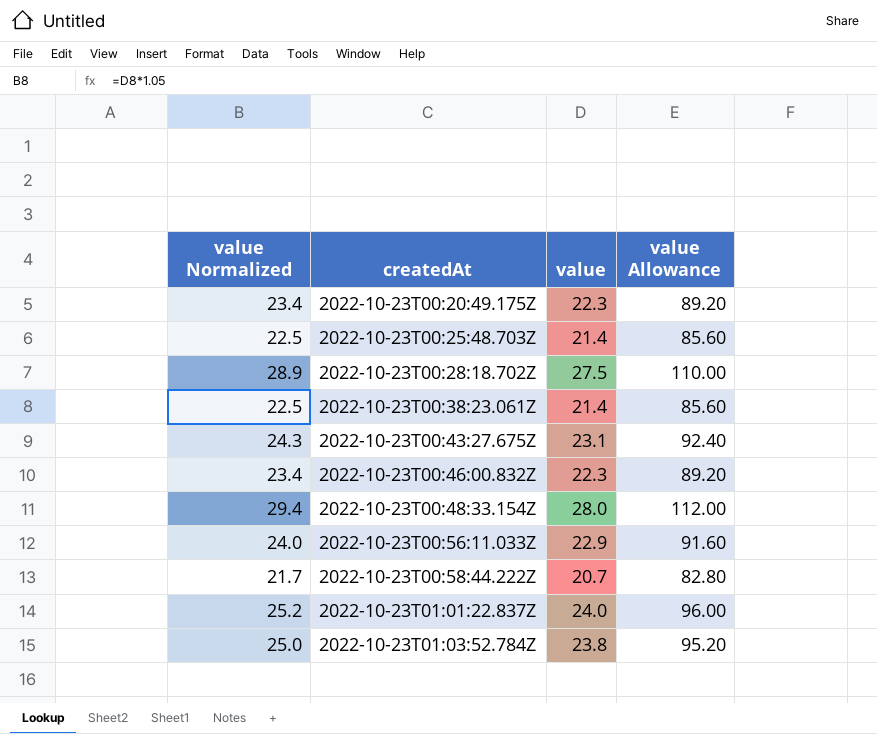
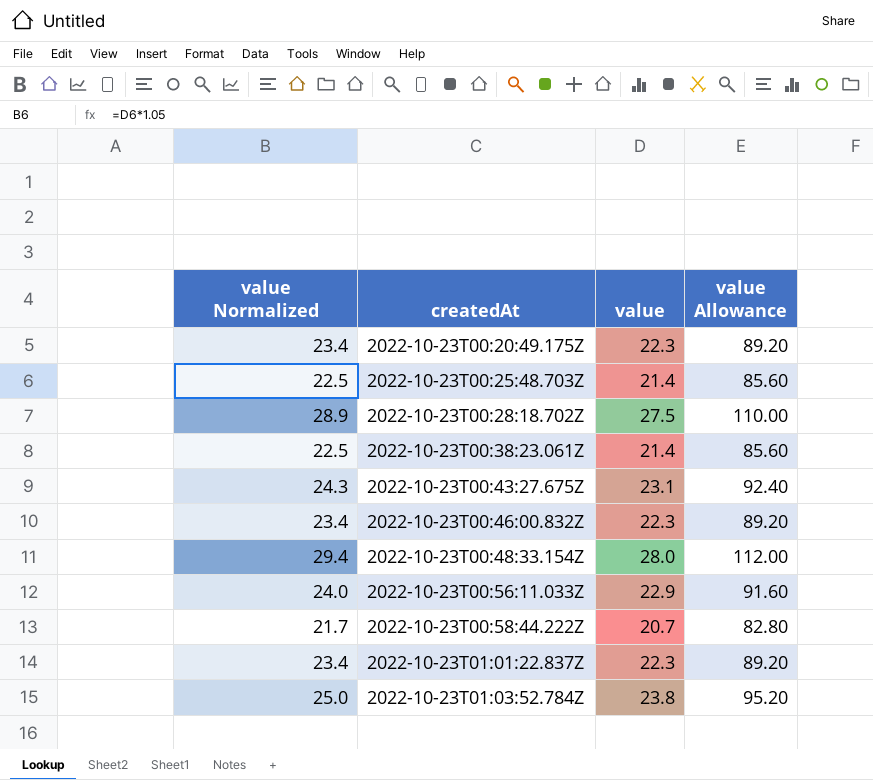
2022-10-23T01:01:22.837Z | value Normalized: 25.2 -> 23.4
2022-10-23T01:01:22.837Z | value: 24.0 -> 22.3
2022-10-23T01:01:22.837Z | value Allowance: 96.00 -> 89.20

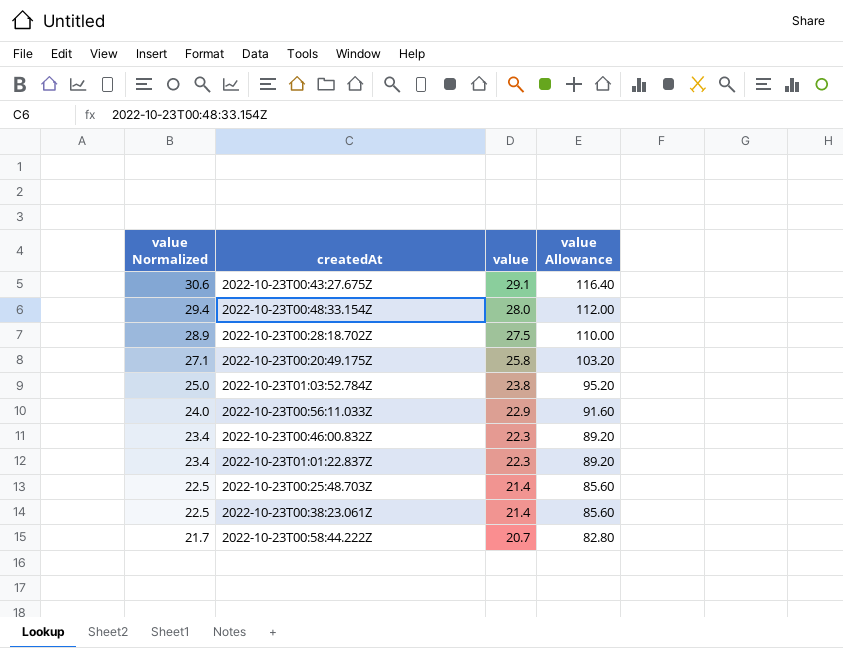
row order: createdAt ascending -> value Normalized descending
2022-10-23T00:43:27.675Z | value Normalized: 24.3 -> 30.6
2022-10-23T00:43:27.675Z | value: 23.1 -> 29.1
2022-10-23T00:43:27.675Z | value Allowance: 92.40 -> 116.40
2022-10-23T00:20:49.175Z | value Normalized: 23.4 -> 27.1
2022-10-23T00:20:49.175Z | value: 22.3 -> 25.8
2022-10-23T00:20:49.175Z | value Allowance: 89.20 -> 103.20

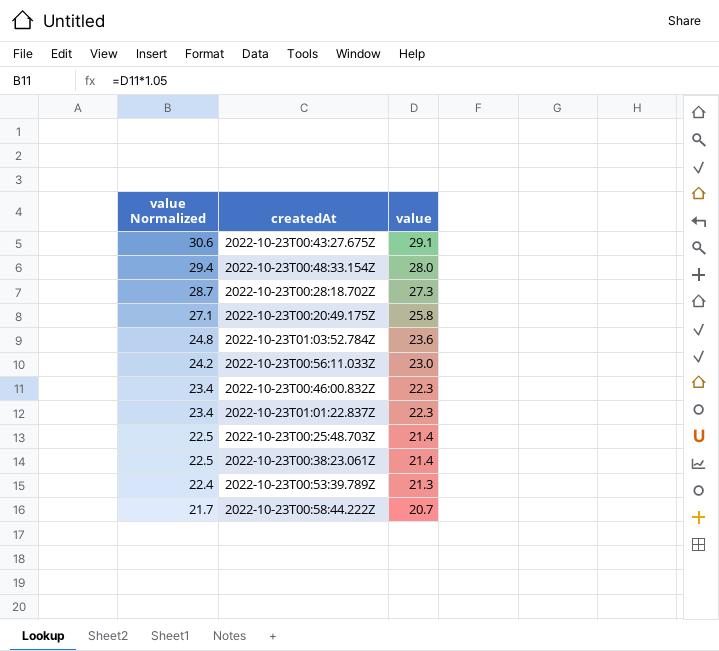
column value Allowance | formula: [value] * 4 -> none
2022-10-23T00:28:18.702Z | value Normalized: 28.9 -> 28.7
2022-10-23T00:28:18.702Z | value: 27.5 -> 27.3
2022-10-23T01:03:52.784Z | value Normalized: 25.0 -> 24.8
2022-10-23T01:03:52.784Z | value: 23.8 -> 23.6
2022-10-23T00:56:11.033Z | value Normalized: 24.0 -> 24.2
2022-10-23T00:56:11.033Z | value: 22.9 -> 23.0
row 2022-10-23T00:53:39.789Z: none -> 22.4 | 21.3

